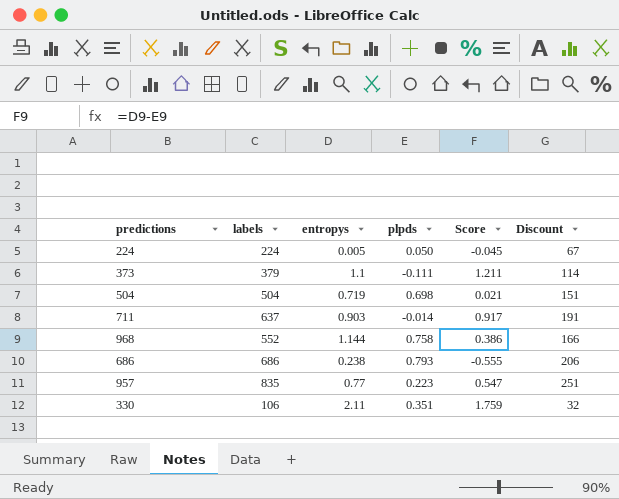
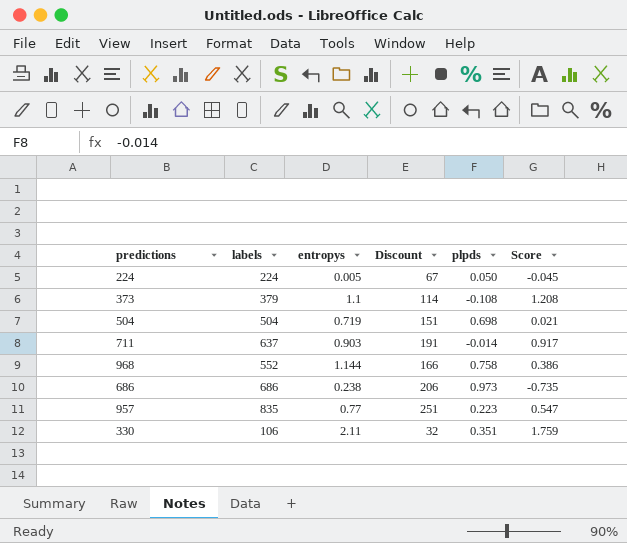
column Discount | position: 6 -> 4
373 | plpds: -0.111 -> -0.108
373 | Score: 1.211 -> 1.208
686 | plpds: 0.793 -> 0.973
686 | Score: -0.555 -> -0.735

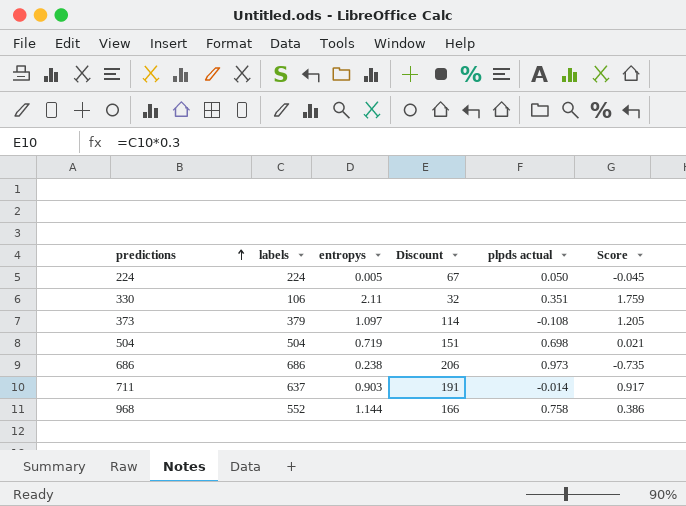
row order: none -> predictions ascending
column name: plpds -> plpds actual
row 957: 835 | 0.77 | 251 | 0.223 | 0.547 -> none
373 | entropys: 1.1 -> 1.097
373 | Score: 1.208 -> 1.205

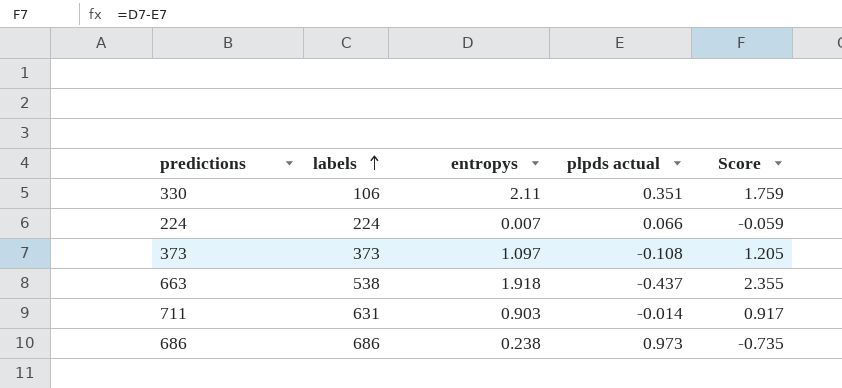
row order: predictions ascending -> labels ascending
column Discount | formula: [labels] * 0.3 -> none
row 504: 504 | 0.719 | 151 | 0.698 | 0.021 -> none
row 968: 552 | 1.144 | 166 | 0.758 | 0.386 -> none
224 | entropys: 0.005 -> 0.007
224 | plpds actual: 0.050 -> 0.066
224 | Score: -0.045 -> -0.059
373 | labels: 379 -> 373
row 663: none -> 538 | 1.918 | -0.437 | 2.355
711 | labels: 637 -> 631

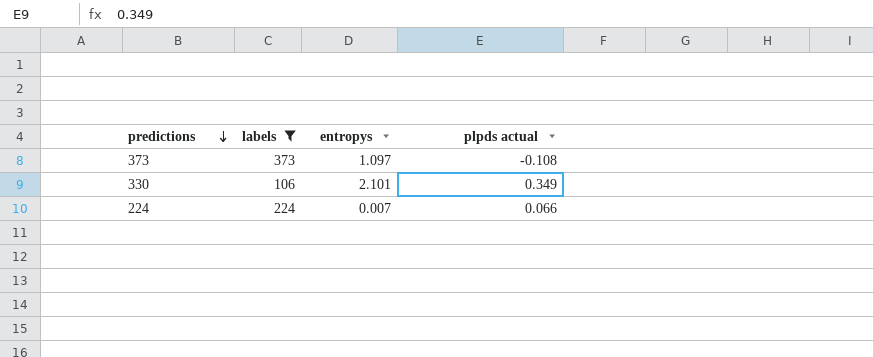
filter: none -> labels <= 373
row order: labels ascending -> predictions descending
column Score | formula: [entropys] - [plpds actual] -> none
330 | entropys: 2.11 -> 2.101
330 | plpds actual: 0.351 -> 0.349

